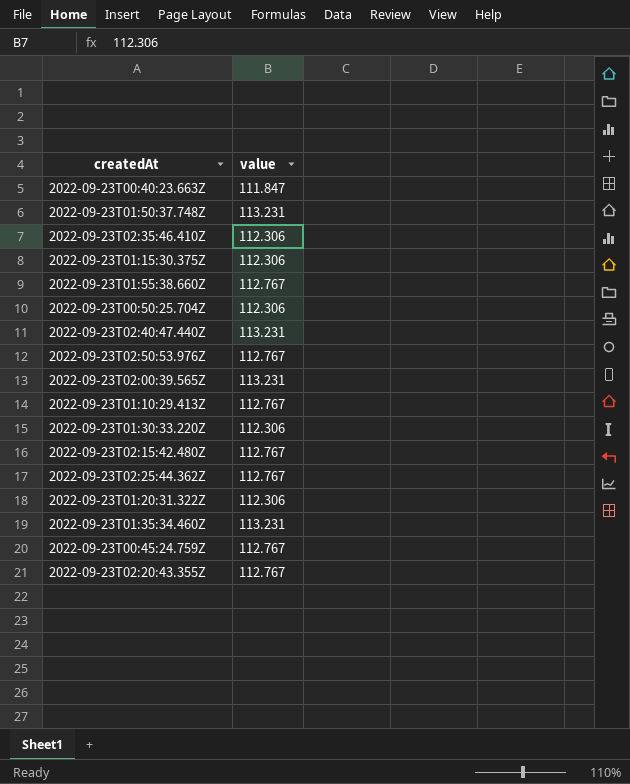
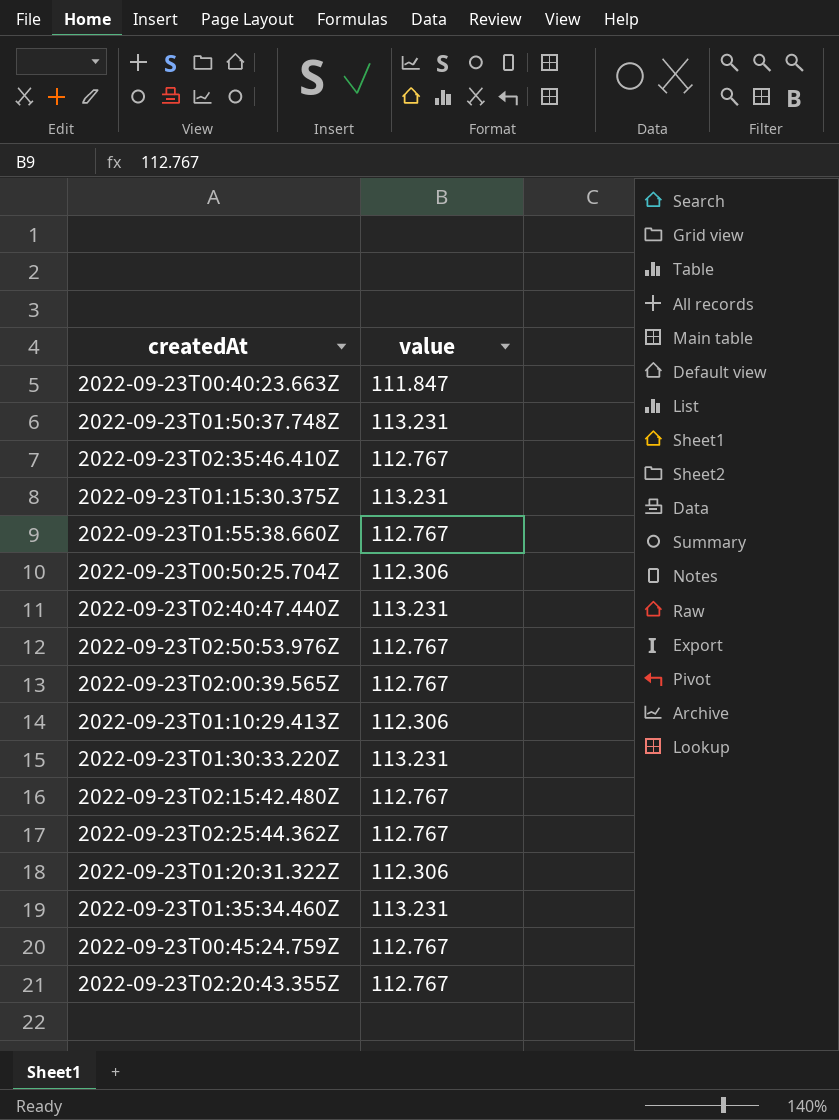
2022-09-23T02:35:46.410Z | value: 112.306 -> 112.767
2022-09-23T01:15:30.375Z | value: 112.306 -> 113.231
2022-09-23T02:00:39.565Z | value: 113.231 -> 112.767
2022-09-23T01:10:29.413Z | value: 112.767 -> 112.306
2022-09-23T01:30:33.220Z | value: 112.306 -> 113.231

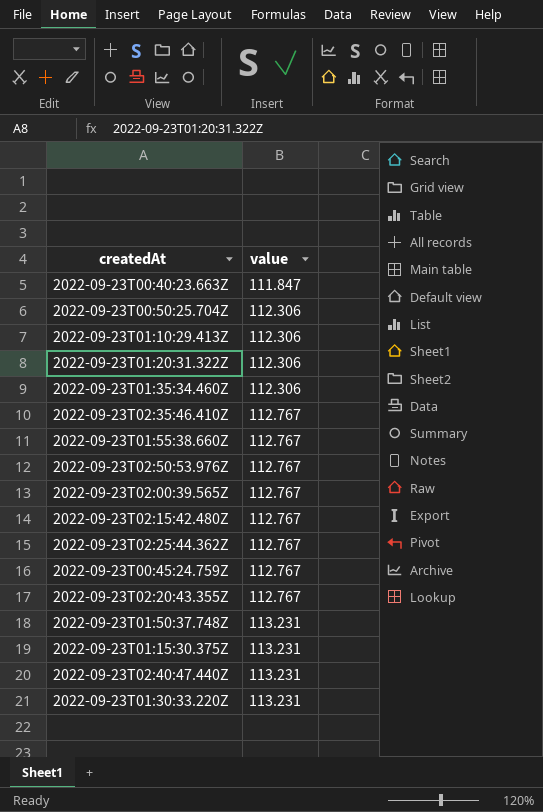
row order: none -> value ascending
2022-09-23T01:35:34.460Z | value: 113.231 -> 112.306

